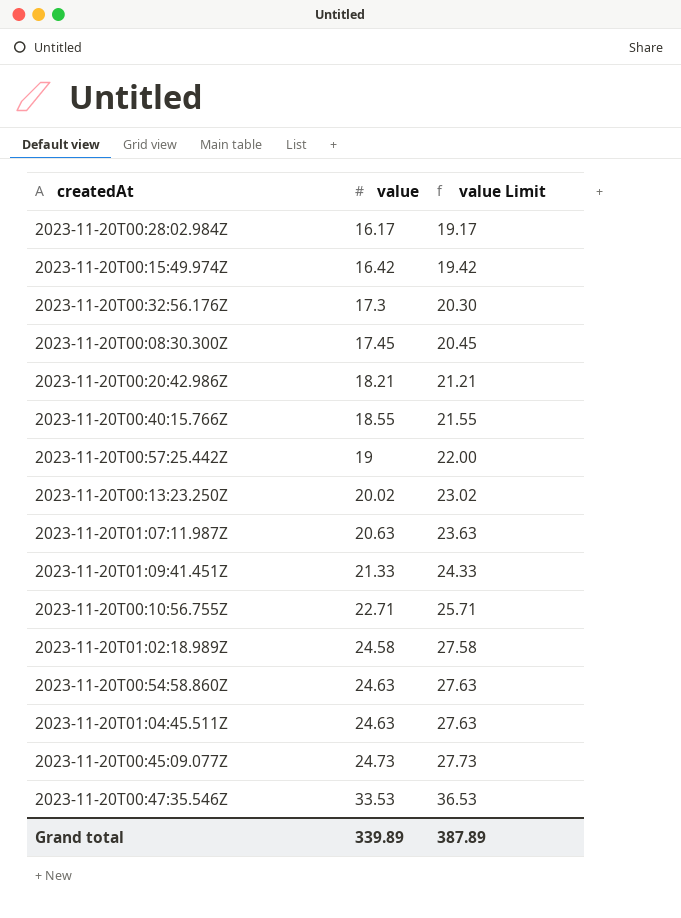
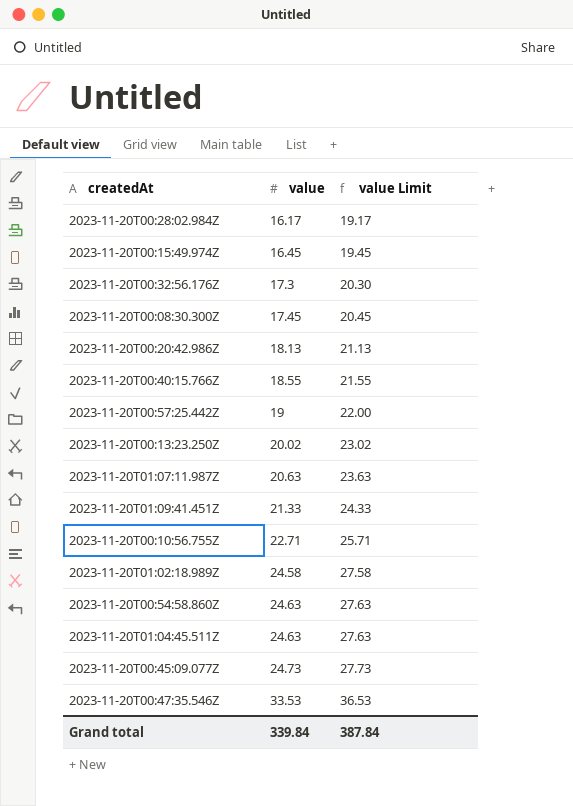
2023-11-20T00:15:49.974Z | value: 16.42 -> 16.45
2023-11-20T00:15:49.974Z | value Limit: 19.42 -> 19.45
2023-11-20T00:20:42.986Z | value: 18.21 -> 18.13
2023-11-20T00:20:42.986Z | value Limit: 21.21 -> 21.13
Grand total | value: 339.89 -> 339.84
Grand total | value Limit: 387.89 -> 387.84

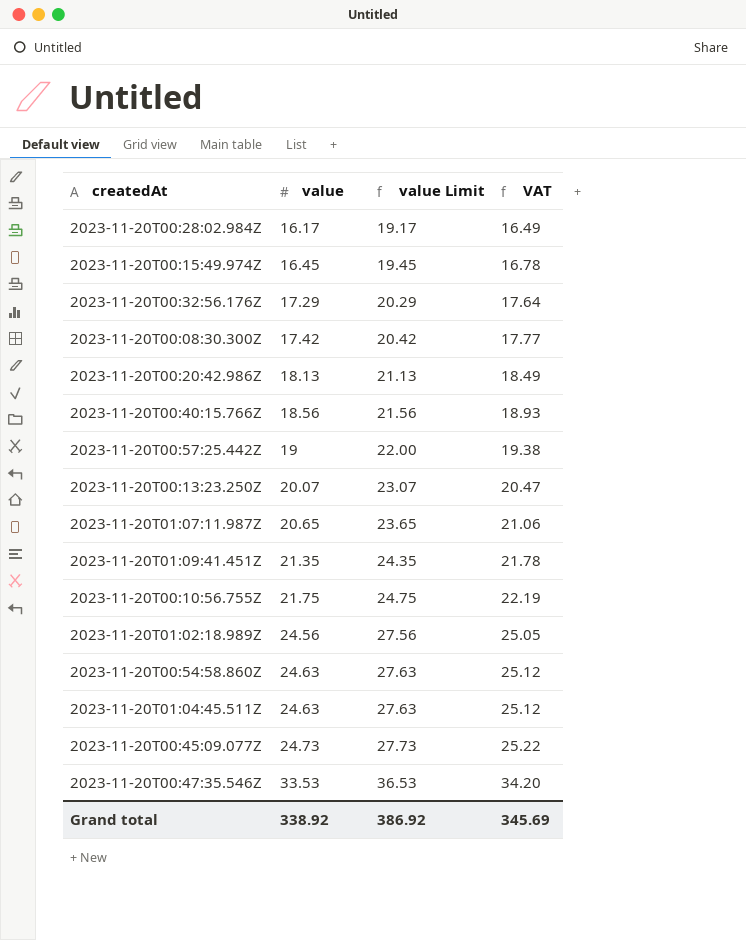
column VAT | formula: none -> [value] * 1.02
2023-11-20T00:32:56.176Z | value: 17.3 -> 17.29
2023-11-20T00:32:56.176Z | value Limit: 20.30 -> 20.29
2023-11-20T00:08:30.300Z | value: 17.45 -> 17.42
2023-11-20T00:08:30.300Z | value Limit: 20.45 -> 20.42
2023-11-20T00:40:15.766Z | value: 18.55 -> 18.56
2023-11-20T00:40:15.766Z | value Limit: 21.55 -> 21.56
2023-11-20T00:13:23.250Z | value: 20.02 -> 20.07
2023-11-20T00:13:23.250Z | value Limit: 23.02 -> 23.07
2023-11-20T01:07:11.987Z | value: 20.63 -> 20.65
2023-11-20T01:07:11.987Z | value Limit: 23.63 -> 23.65
2023-11-20T01:09:41.451Z | value: 21.33 -> 21.35
2023-11-20T01:09:41.451Z | value Limit: 24.33 -> 24.35
2023-11-20T00:10:56.755Z | value: 22.71 -> 21.75
2023-11-20T00:10:56.755Z | value Limit: 25.71 -> 24.75
2023-11-20T01:02:18.989Z | value: 24.58 -> 24.56
2023-11-20T01:02:18.989Z | value Limit: 27.58 -> 27.56
Grand total | value: 339.84 -> 338.92
Grand total | value Limit: 387.84 -> 386.92

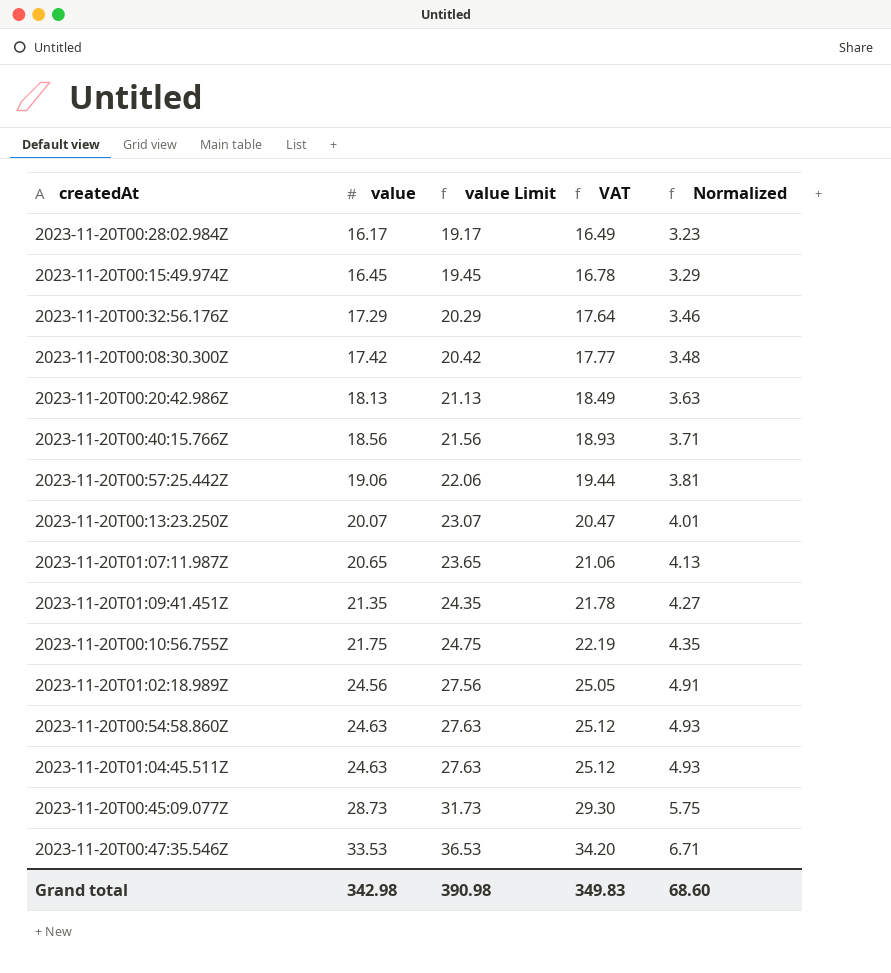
column Normalized | formula: none -> [value] * 0.2
2023-11-20T00:57:25.442Z | value: 19 -> 19.06
2023-11-20T00:57:25.442Z | value Limit: 22.00 -> 22.06
2023-11-20T00:57:25.442Z | VAT: 19.38 -> 19.44
2023-11-20T00:45:09.077Z | value: 24.73 -> 28.73
2023-11-20T00:45:09.077Z | value Limit: 27.73 -> 31.73
2023-11-20T00:45:09.077Z | VAT: 25.22 -> 29.30
Grand total | value: 338.92 -> 342.98
Grand total | value Limit: 386.92 -> 390.98
Grand total | VAT: 345.69 -> 349.83

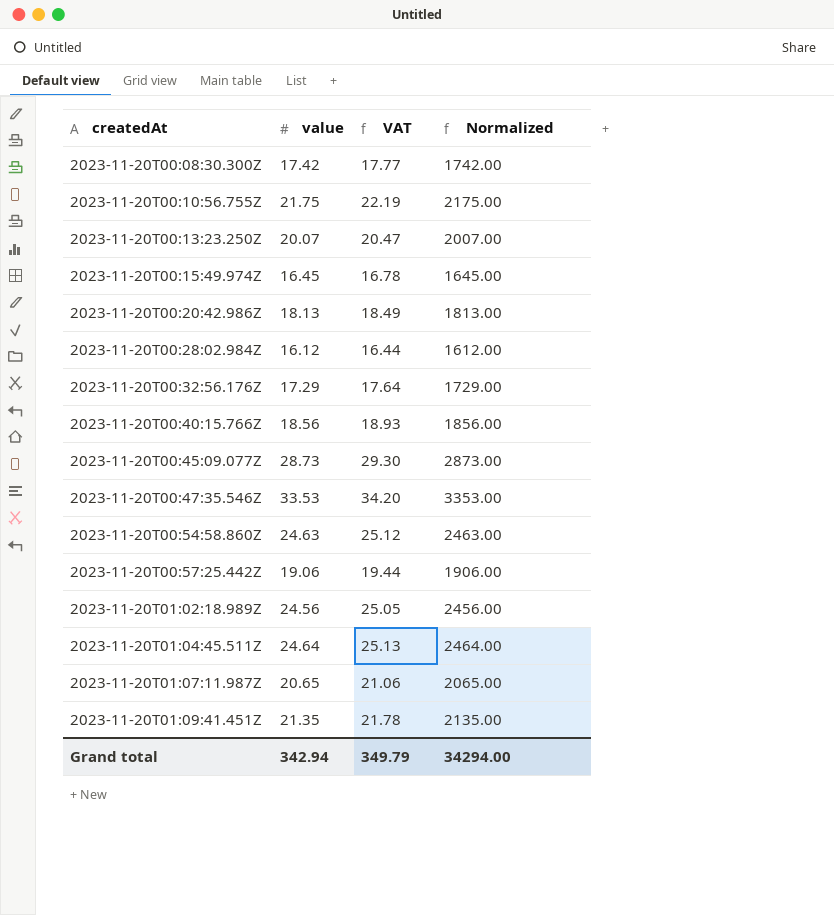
row order: value ascending -> createdAt ascending
column value Limit | formula: [value] + 3 -> none
column Normalized | formula: [value] * 0.2 -> [value] * 100
2023-11-20T00:28:02.984Z | value: 16.17 -> 16.12
2023-11-20T00:28:02.984Z | VAT: 16.49 -> 16.44
2023-11-20T01:04:45.511Z | value: 24.63 -> 24.64
2023-11-20T01:04:45.511Z | VAT: 25.12 -> 25.13
Grand total | value: 342.98 -> 342.94
Grand total | VAT: 349.83 -> 349.79
Grand total | Normalized: 68.60 -> 34294.00

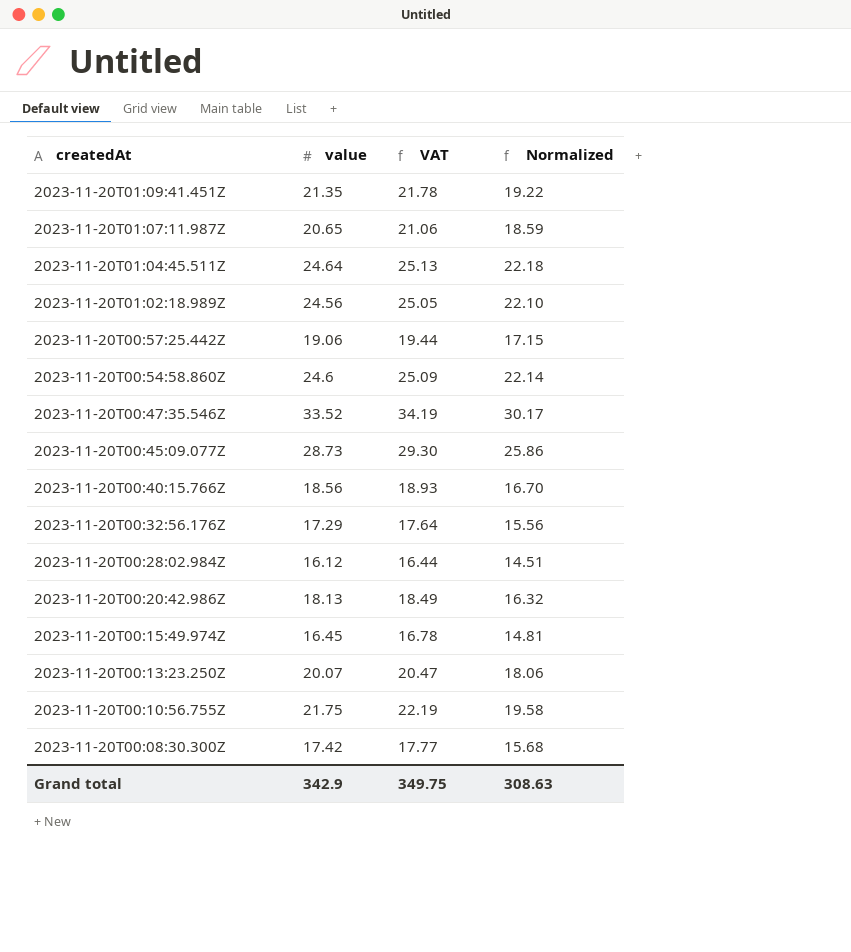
row order: createdAt ascending -> createdAt descending
column Normalized | formula: [value] * 100 -> [value] * 0.9
2023-11-20T00:54:58.860Z | value: 24.63 -> 24.6
2023-11-20T00:54:58.860Z | VAT: 25.12 -> 25.09
2023-11-20T00:47:35.546Z | value: 33.53 -> 33.52
2023-11-20T00:47:35.546Z | VAT: 34.20 -> 34.19
Grand total | value: 342.94 -> 342.9
Grand total | VAT: 349.79 -> 349.75
Grand total | Normalized: 34294.00 -> 308.63

